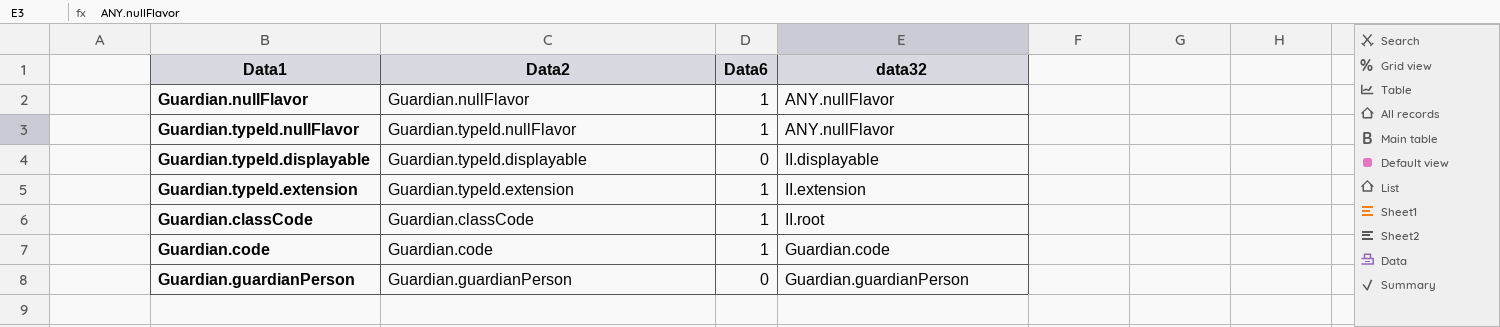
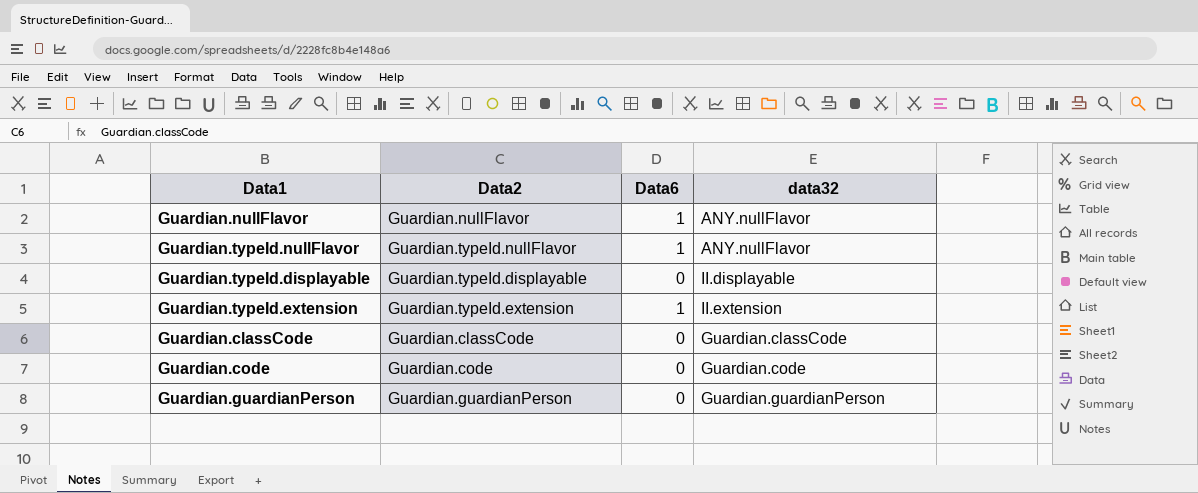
Guardian.classCode | Data6: 1 -> 0
Guardian.classCode | data32: II.root -> Guardian.classCode
Guardian.code | Data6: 1 -> 0

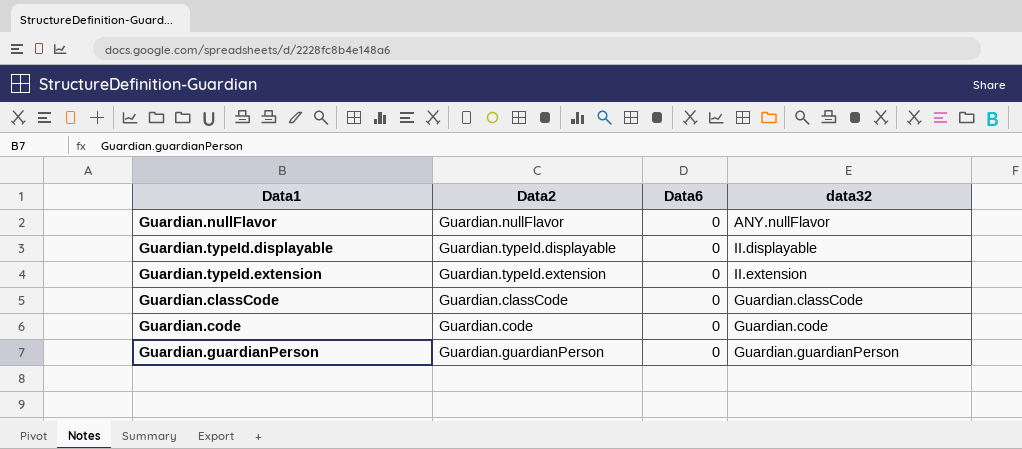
row Guardian.typeId.nullFlavor: Guardian.typeId.nullFlavor | 1 | ANY.nullFlavor -> none
Guardian.nullFlavor | Data6: 1 -> 0
Guardian.typeId.extension | Data6: 1 -> 0

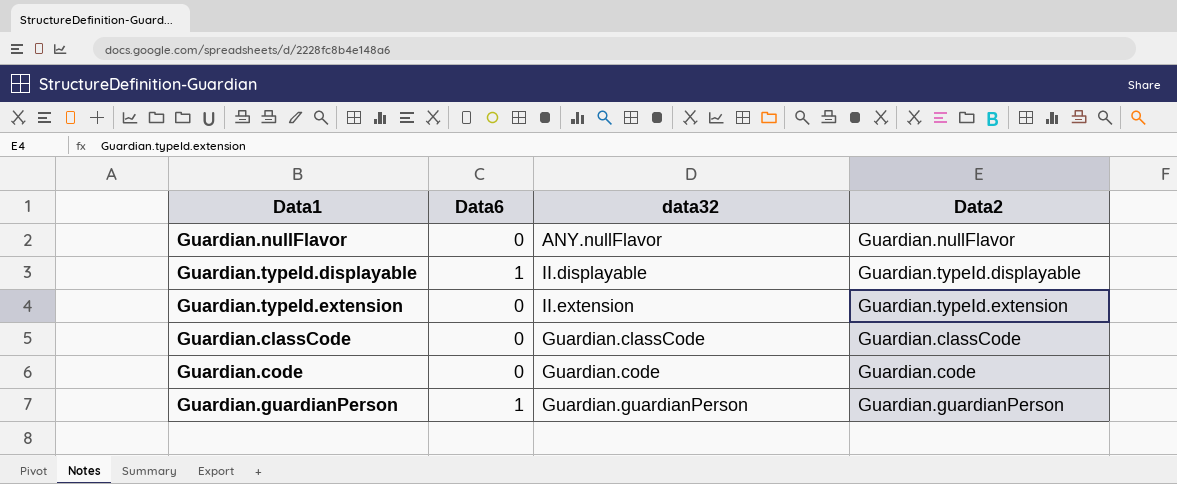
column Data2 | position: 2 -> 4
Guardian.typeId.displayable | Data6: 0 -> 1
Guardian.guardianPerson | Data6: 0 -> 1

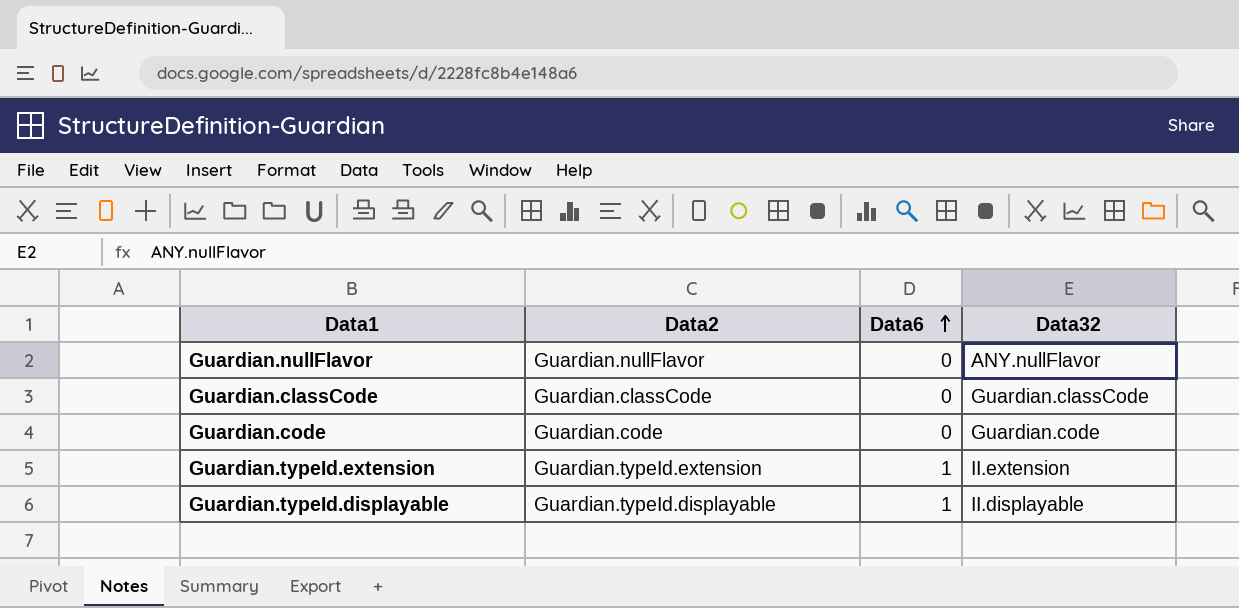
row order: none -> Data6 ascending
column Data2 | position: 4 -> 2
column name: data32 -> Data32
row Guardian.guardianPerson: 1 | Guardian.guardianPerson | Guardian.guardianPerson -> none
Guardian.typeId.extension | Data6: 0 -> 1

